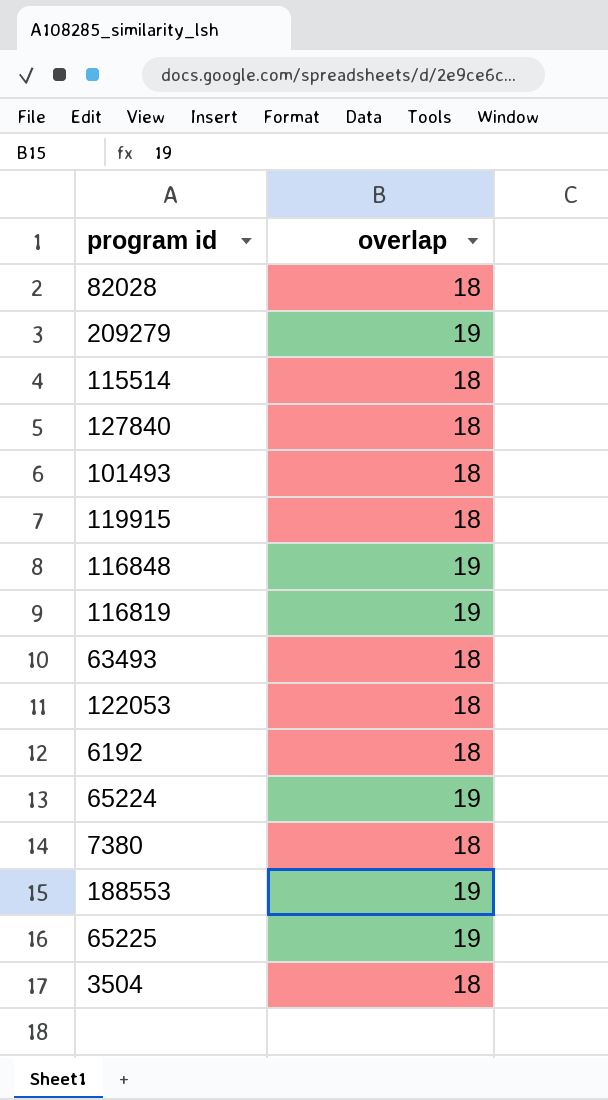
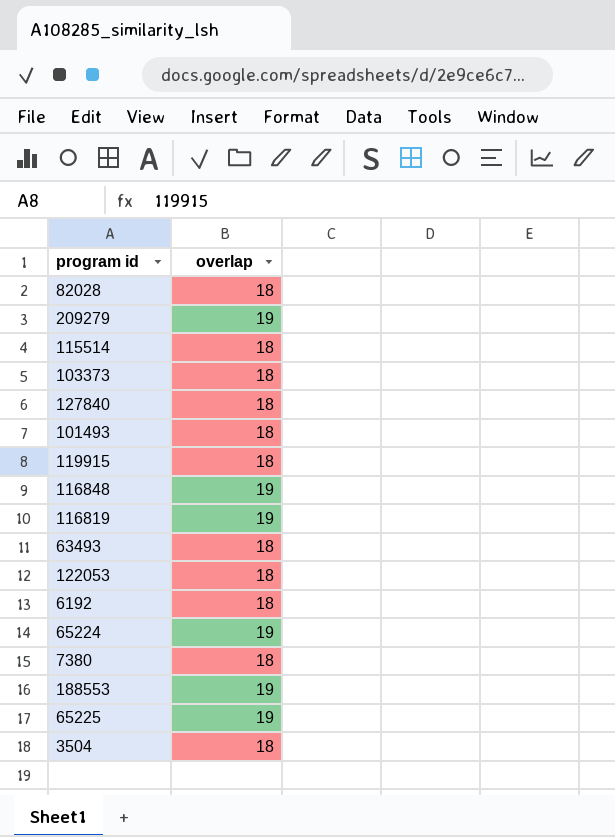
row 103373: none -> 18

